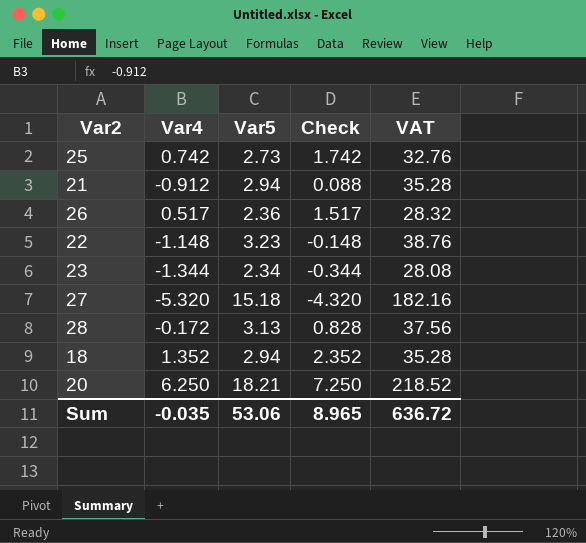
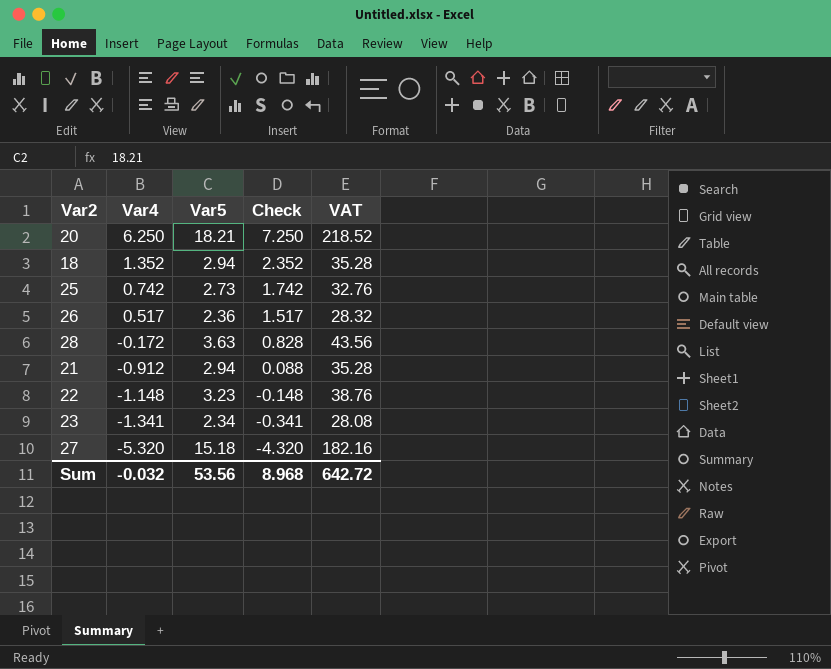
row order: none -> Var4 descending
28 | Var5: 3.13 -> 3.63
28 | VAT: 37.56 -> 43.56
23 | Var4: -1.344 -> -1.341
23 | Check: -0.344 -> -0.341
Sum | Var4: -0.035 -> -0.032
Sum | Var5: 53.06 -> 53.56
Sum | Check: 8.965 -> 8.968
Sum | VAT: 636.72 -> 642.72

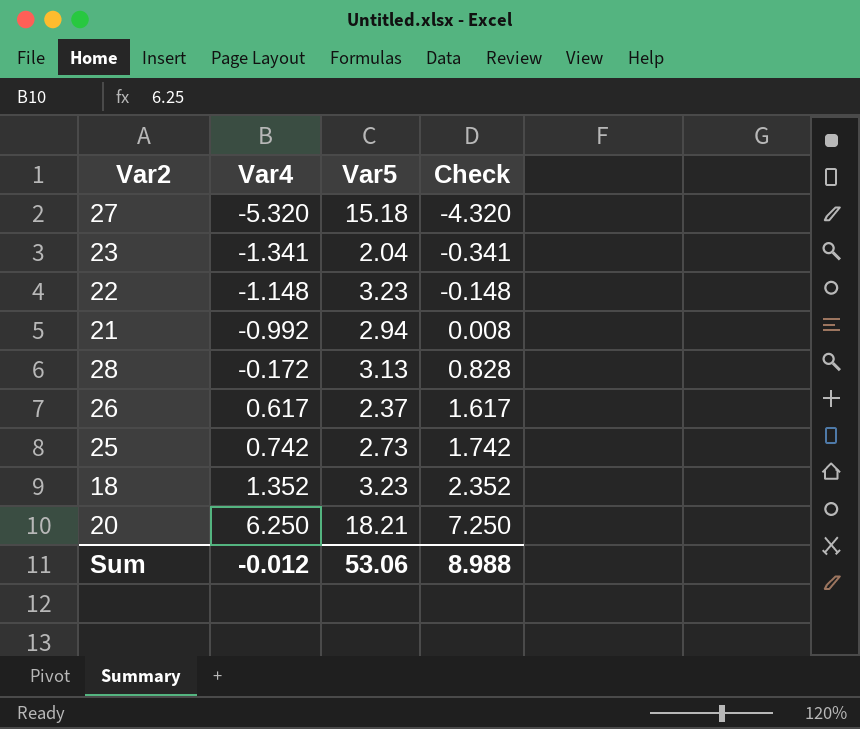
row order: Var4 descending -> Var4 ascending
column VAT | formula: [Var5] * 12 -> none
23 | Var5: 2.34 -> 2.04
21 | Var4: -0.912 -> -0.992
21 | Check: 0.088 -> 0.008
28 | Var5: 3.63 -> 3.13
26 | Var4: 0.517 -> 0.617
26 | Var5: 2.36 -> 2.37
26 | Check: 1.517 -> 1.617
18 | Var5: 2.94 -> 3.23
Sum | Var4: -0.032 -> -0.012
Sum | Var5: 53.56 -> 53.06
Sum | Check: 8.968 -> 8.988

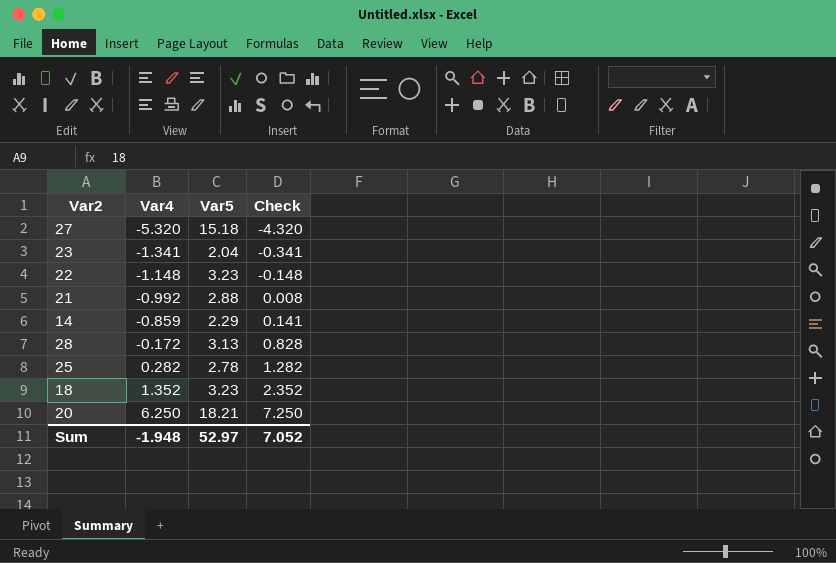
row 26: 0.617 | 2.37 | 1.617 -> none
21 | Var5: 2.94 -> 2.88
row 14: none -> -0.859 | 2.29 | 0.141
25 | Var4: 0.742 -> 0.282
25 | Var5: 2.73 -> 2.78
25 | Check: 1.742 -> 1.282
Sum | Var4: -0.012 -> -1.948
Sum | Var5: 53.06 -> 52.97
Sum | Check: 8.988 -> 7.052

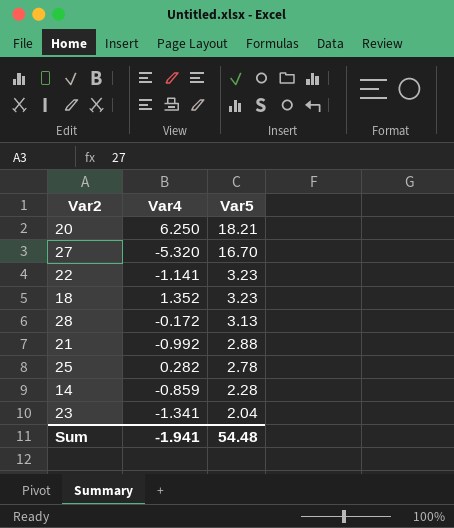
row order: Var4 ascending -> Var5 descending
column Check | formula: [Var4] + 1 -> none
27 | Var5: 15.18 -> 16.70
22 | Var4: -1.148 -> -1.141
14 | Var5: 2.29 -> 2.28
Sum | Var4: -1.948 -> -1.941
Sum | Var5: 52.97 -> 54.48

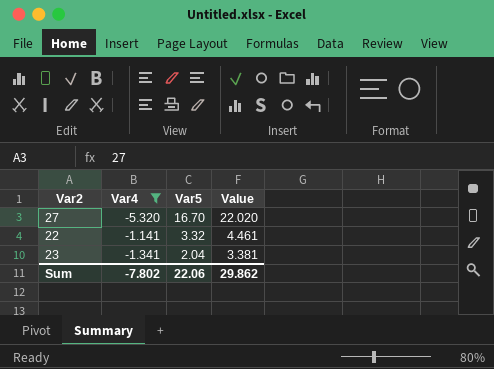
filter: none -> Var4 <= -1.141
column Value | formula: none -> [Var5] - [Var4]
22 | Var5: 3.23 -> 3.32
Sum | Var4: -1.941 -> -7.802
Sum | Var5: 54.48 -> 22.06

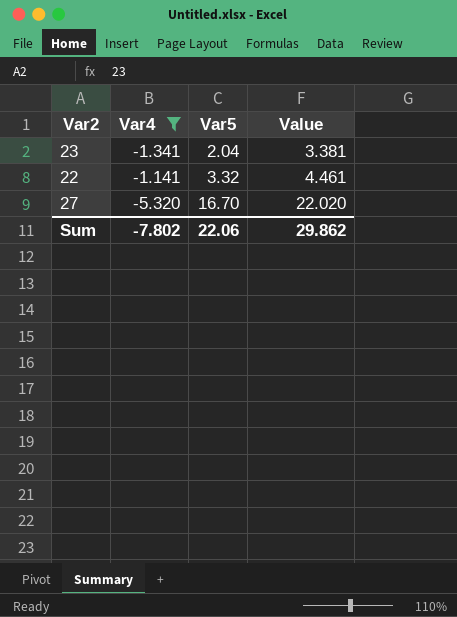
row order: Var5 descending -> Var5 ascending

